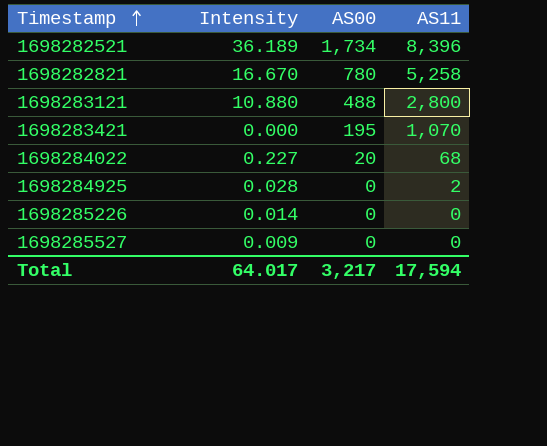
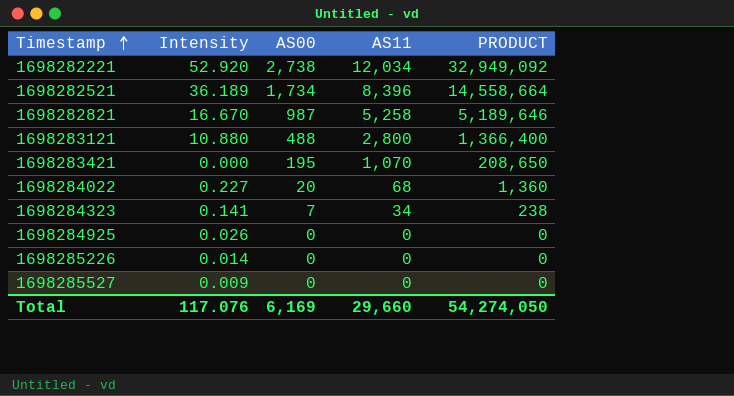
column PRODUCT | formula: none -> [AS00] * [AS11]
row 1698282221: none -> 52.920 | 2,738 | 12,034 | 32,949,092
1698282821 | AS00: 780 -> 987
row 1698284323: none -> 0.141 | 7 | 34 | 238
1698284925 | Intensity: 0.028 -> 0.026
1698284925 | AS11: 2 -> 0
Total | Intensity: 64.017 -> 117.076
Total | AS00: 3,217 -> 6,169
Total | AS11: 17,594 -> 29,660

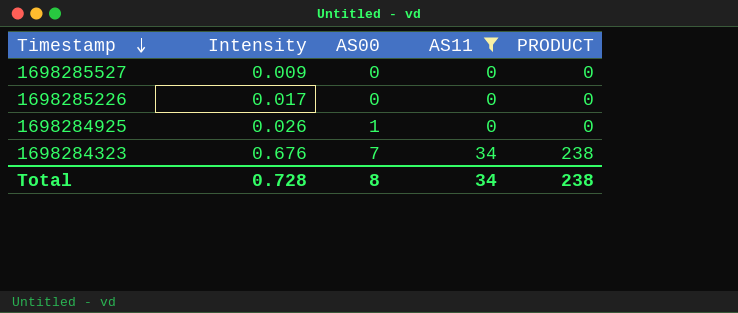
filter: none -> AS11 <= 34
row order: Timestamp ascending -> Timestamp descending
1698285226 | Intensity: 0.014 -> 0.017
1698284925 | AS00: 0 -> 1
1698284323 | Intensity: 0.141 -> 0.676
Total | Intensity: 117.076 -> 0.728
Total | AS00: 6,169 -> 8
Total | AS11: 29,660 -> 34
Total | PRODUCT: 54,274,050 -> 238

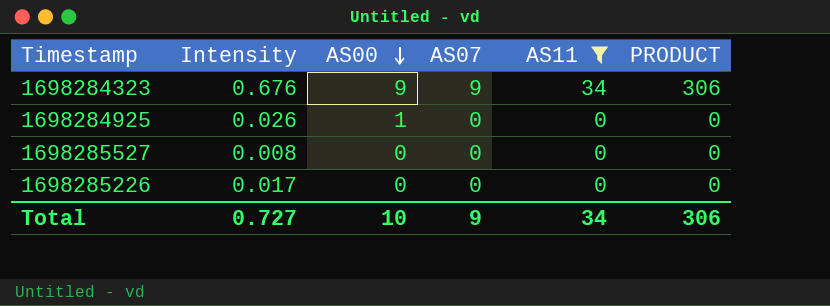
row order: Timestamp descending -> AS00 descending
column AS07 | position: none -> 4
1698284323 | AS00: 7 -> 9
1698284323 | PRODUCT: 238 -> 306
1698285527 | Intensity: 0.009 -> 0.008
Total | Intensity: 0.728 -> 0.727
Total | AS00: 8 -> 10
Total | PRODUCT: 238 -> 306

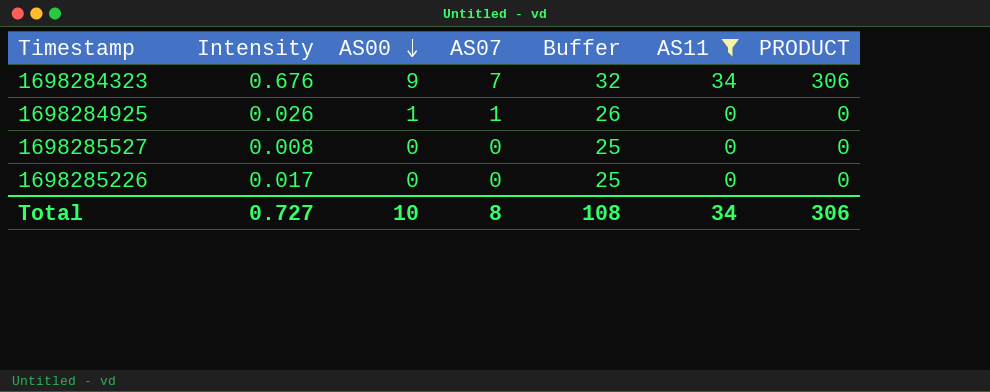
column Buffer | formula: none -> [AS07] + 25
1698284323 | AS07: 9 -> 7
1698284925 | AS07: 0 -> 1
Total | AS07: 9 -> 8

